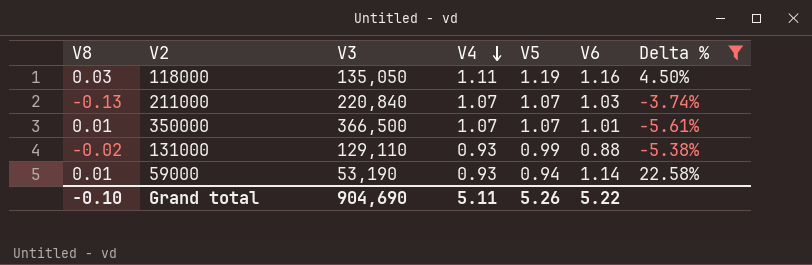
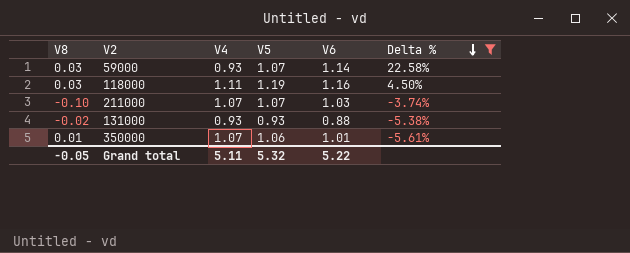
row order: V4 descending -> Delta % descending
column V3 | position: 3 -> none
59000 | V8: 0.01 -> 0.03
59000 | V5: 0.94 -> 1.07
211000 | V8: -0.13 -> -0.10
131000 | V5: 0.99 -> 0.93
350000 | V5: 1.07 -> 1.06
Grand total | V8: -0.10 -> -0.05
Grand total | V5: 5.26 -> 5.32

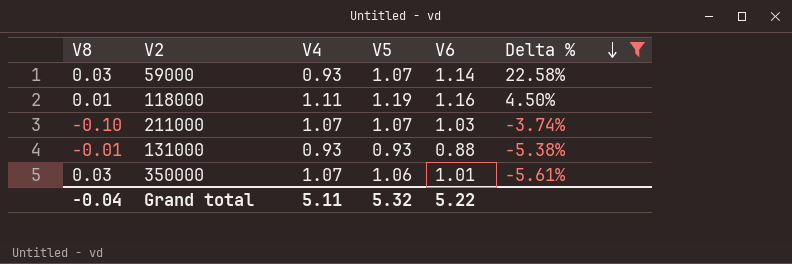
118000 | V8: 0.03 -> 0.01
131000 | V8: -0.02 -> -0.01
350000 | V8: 0.01 -> 0.03
Grand total | V8: -0.05 -> -0.04

